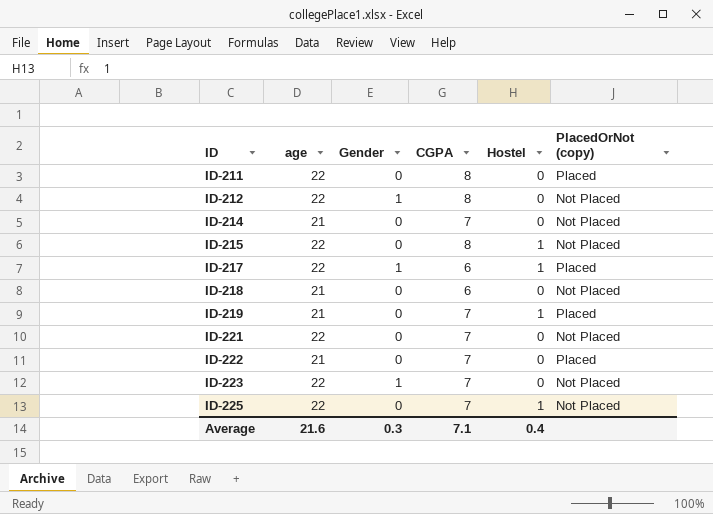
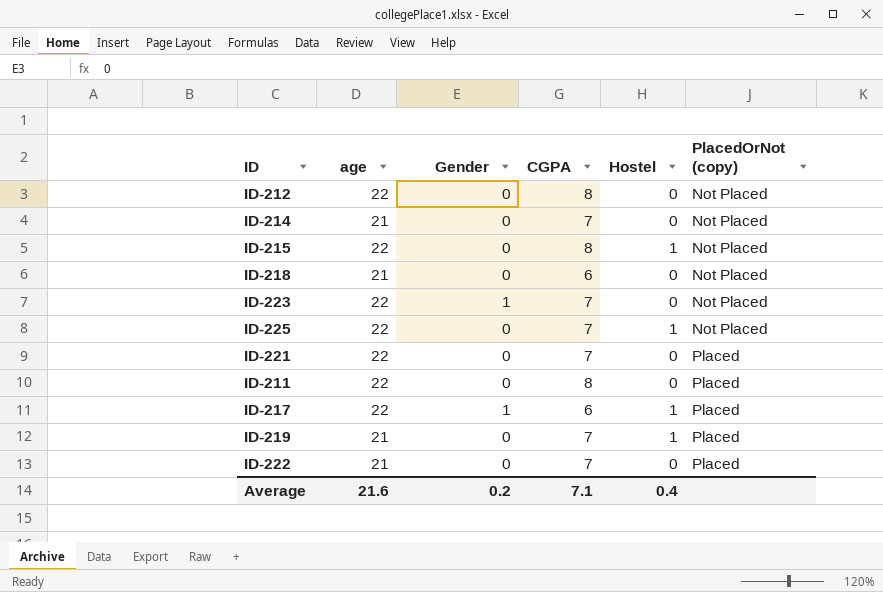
row order: ID ascending -> PlacedOrNot (copy) ascending
ID-212 | Gender: 1 -> 0
ID-221 | PlacedOrNot (copy): Not Placed -> Placed
Average | Gender: 0.3 -> 0.2

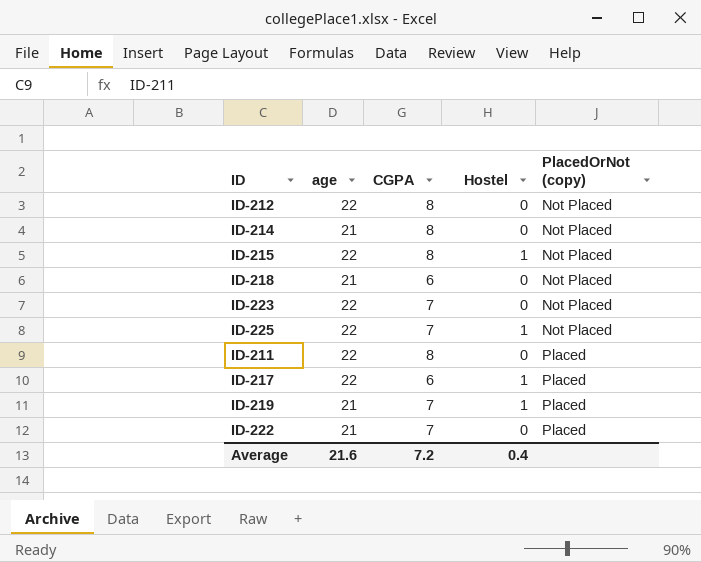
column Gender | position: 3 -> none
row ID-221: 22 | 0 | 7 | 0 | Placed -> none
ID-214 | CGPA: 7 -> 8
Average | CGPA: 7.1 -> 7.2

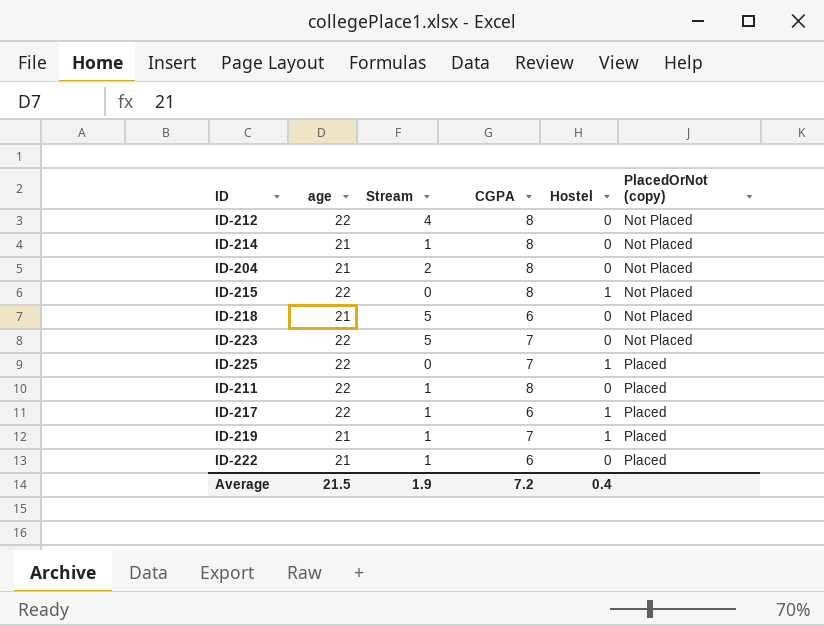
column Stream | position: none -> 3
row ID-204: none -> 21 | 2 | 8 | 0 | Not Placed
ID-225 | PlacedOrNot (copy): Not Placed -> Placed
ID-222 | CGPA: 7 -> 6
Average | age: 21.6 -> 21.5

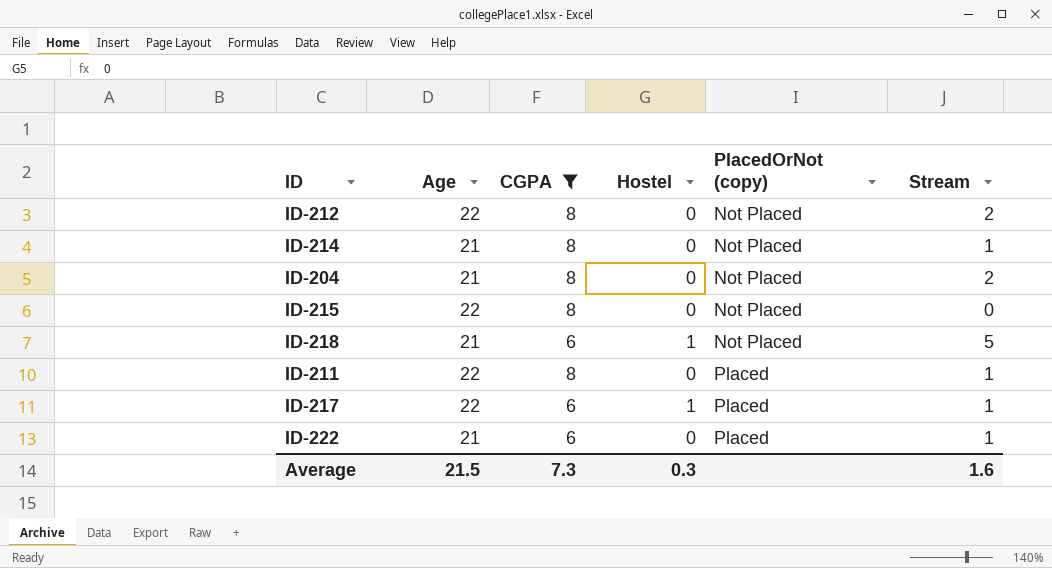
filter: none -> CGPA != 7
column name: age -> Age
column Stream | position: 3 -> 6
ID-212 | Stream: 4 -> 2
ID-215 | Hostel: 1 -> 0
ID-218 | Hostel: 0 -> 1
Average | CGPA: 7.2 -> 7.3
Average | Hostel: 0.4 -> 0.3
Average | Stream: 1.9 -> 1.6

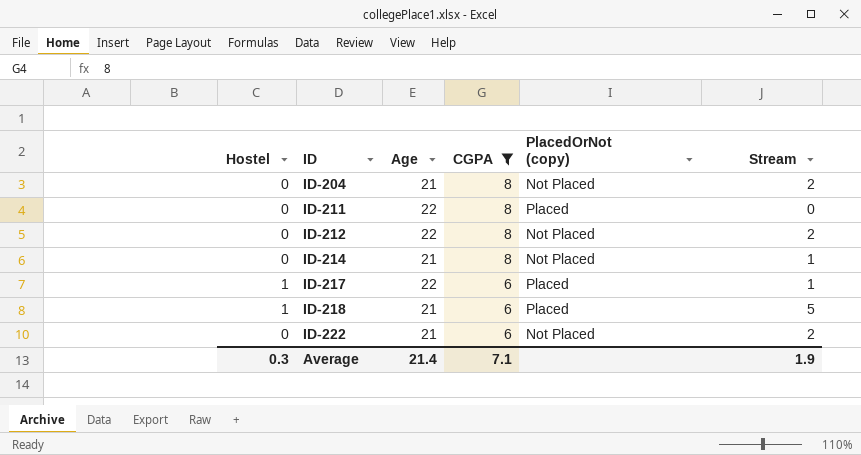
row order: PlacedOrNot (copy) ascending -> ID ascending
column Hostel | position: 4 -> 1
row ID-215: 22 | 8 | 0 | Not Placed | 0 -> none
ID-211 | Stream: 1 -> 0
ID-218 | PlacedOrNot (copy): Not Placed -> Placed
ID-222 | PlacedOrNot (copy): Placed -> Not Placed
ID-222 | Stream: 1 -> 2
Average | Age: 21.5 -> 21.4
Average | CGPA: 7.3 -> 7.1
Average | Stream: 1.6 -> 1.9

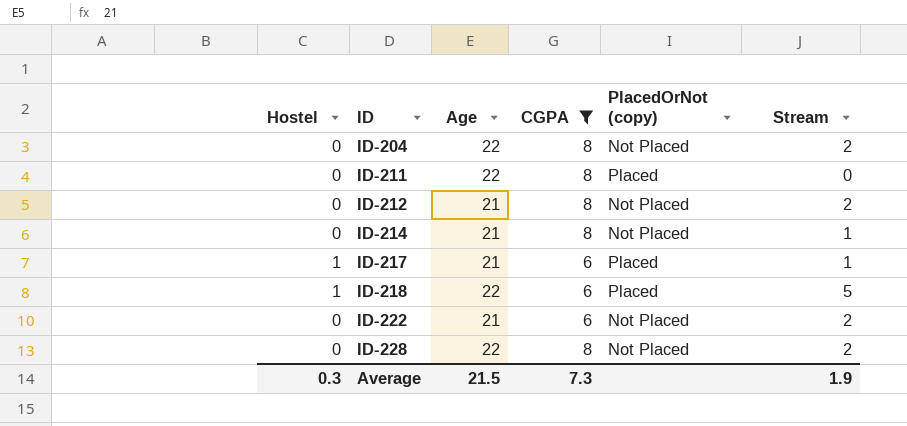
ID-204 | Age: 21 -> 22
ID-212 | Age: 22 -> 21
ID-217 | Age: 22 -> 21
ID-218 | Age: 21 -> 22
row ID-228: none -> 0 | 22 | 8 | Not Placed | 2
Average | Age: 21.4 -> 21.5
Average | CGPA: 7.1 -> 7.3

